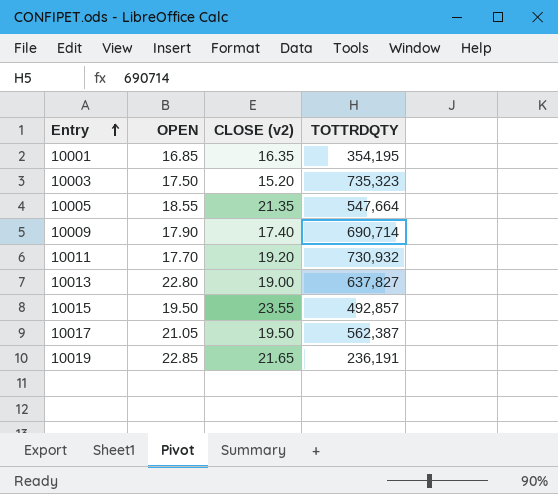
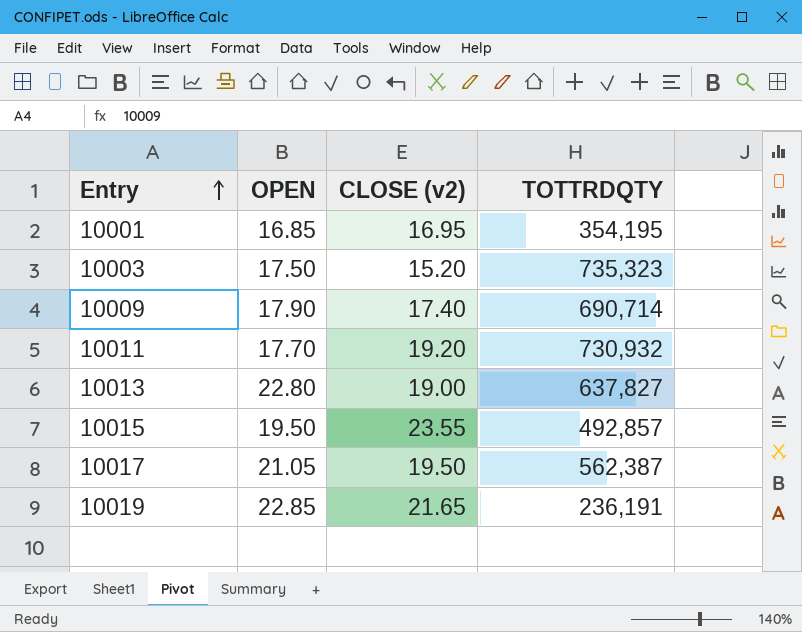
row 10005: 18.55 | 21.35 | 547,664 -> none
10001 | CLOSE (v2): 16.35 -> 16.95

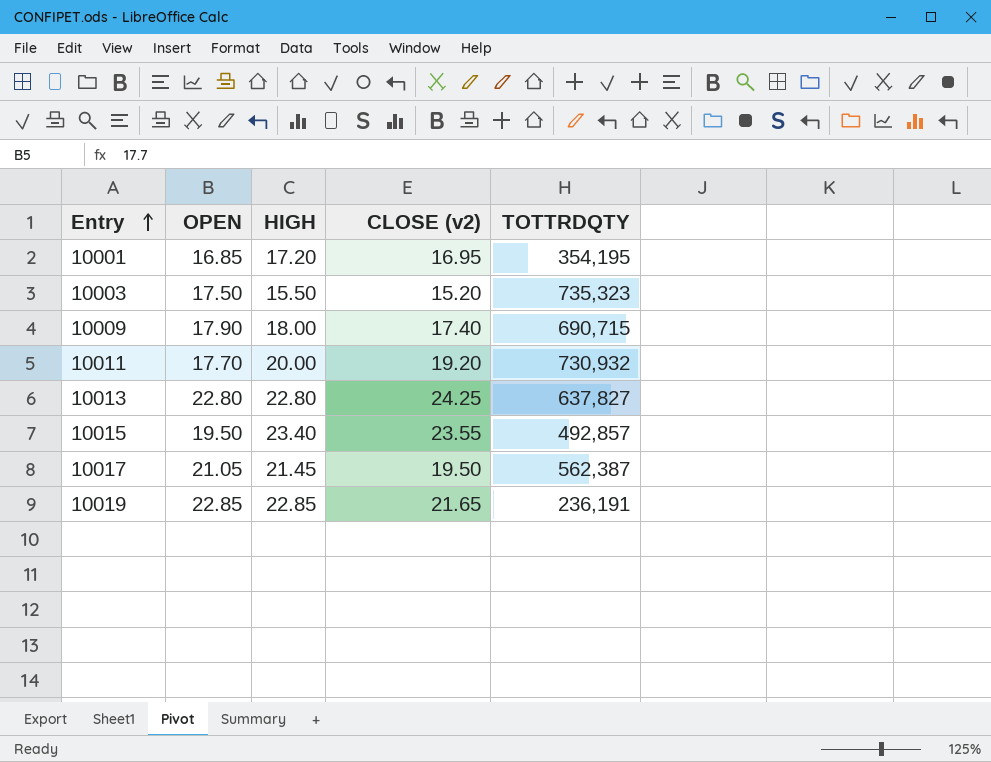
column HIGH | position: none -> 3
10009 | TOTTRDQTY: 690,714 -> 690,715
10013 | CLOSE (v2): 19.00 -> 24.25

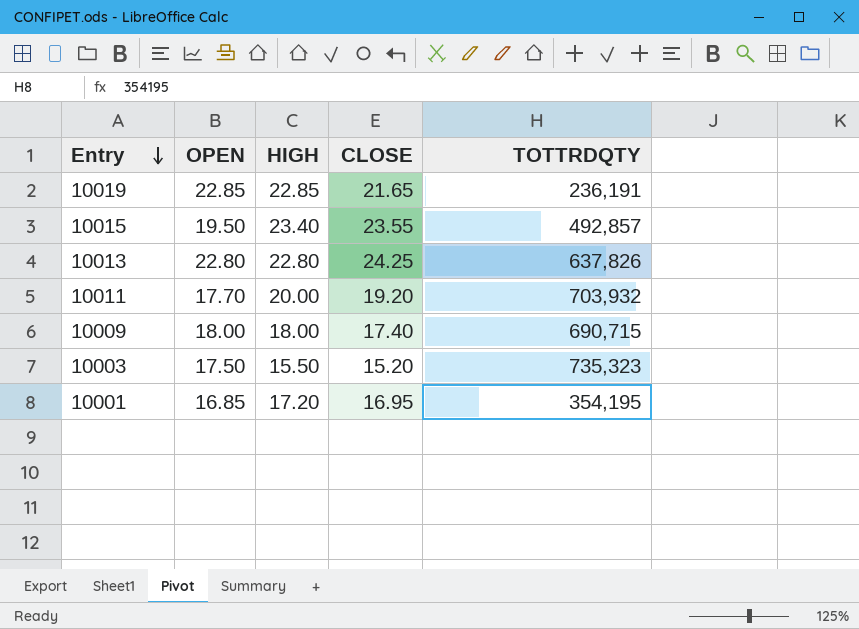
row order: Entry ascending -> Entry descending
column name: CLOSE (v2) -> CLOSE
row 10017: 21.05 | 21.45 | 19.50 | 562,387 -> none
10013 | TOTTRDQTY: 637,827 -> 637,826
10011 | TOTTRDQTY: 730,932 -> 703,932
10009 | OPEN: 17.90 -> 18.00

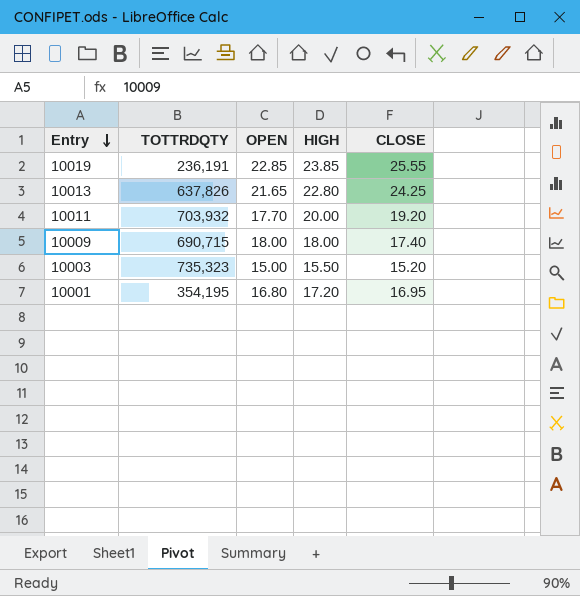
column TOTTRDQTY | position: 5 -> 2
row 10015: 19.50 | 23.40 | 23.55 | 492,857 -> none
10019 | HIGH: 22.85 -> 23.85
10019 | CLOSE: 21.65 -> 25.55
10013 | OPEN: 22.80 -> 21.65
10003 | OPEN: 17.50 -> 15.00
10001 | OPEN: 16.85 -> 16.80

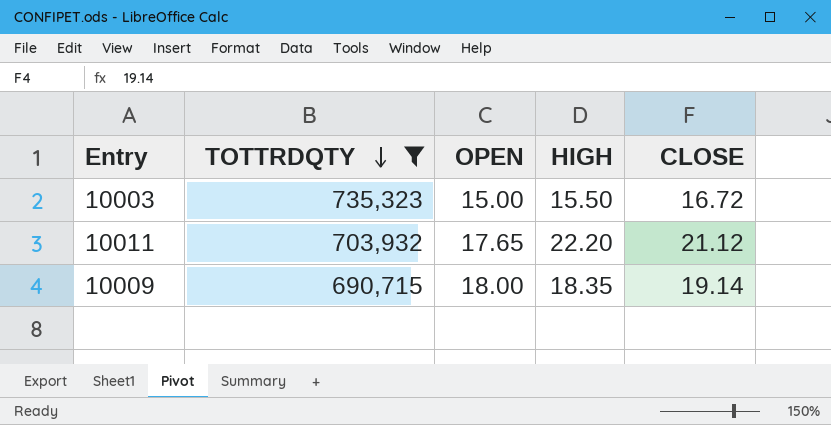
filter: none -> TOTTRDQTY >= 690,715
row order: Entry descending -> TOTTRDQTY descending
10003 | CLOSE: 15.20 -> 16.72
10011 | OPEN: 17.70 -> 17.65
10011 | HIGH: 20.00 -> 22.20
10011 | CLOSE: 19.20 -> 21.12
10009 | HIGH: 18.00 -> 18.35
10009 | CLOSE: 17.40 -> 19.14

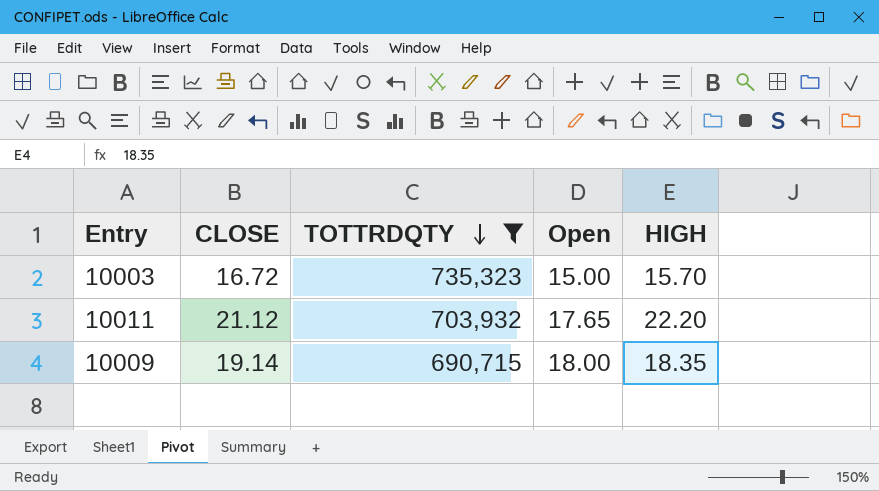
column CLOSE | position: 5 -> 2
column name: OPEN -> Open
10003 | HIGH: 15.50 -> 15.70

